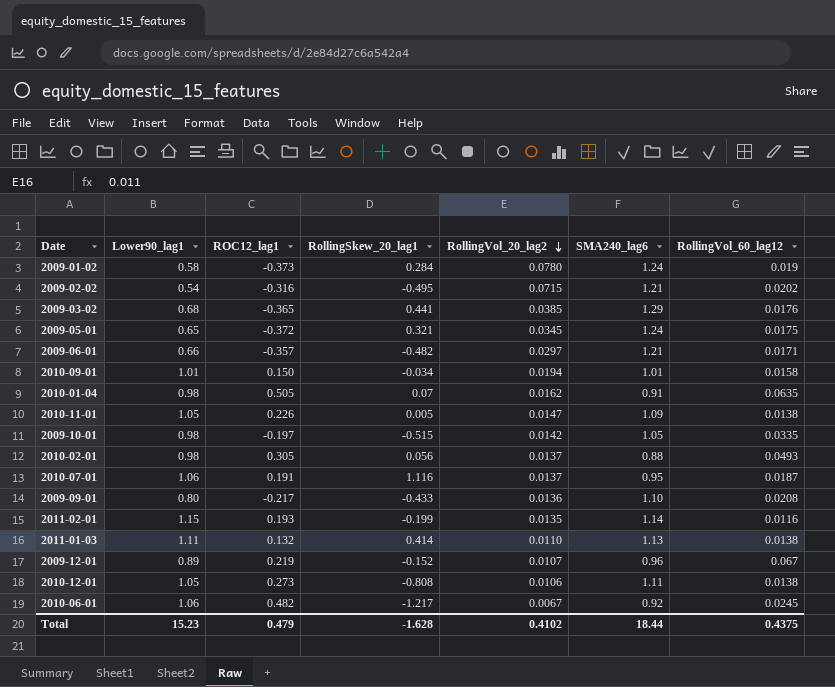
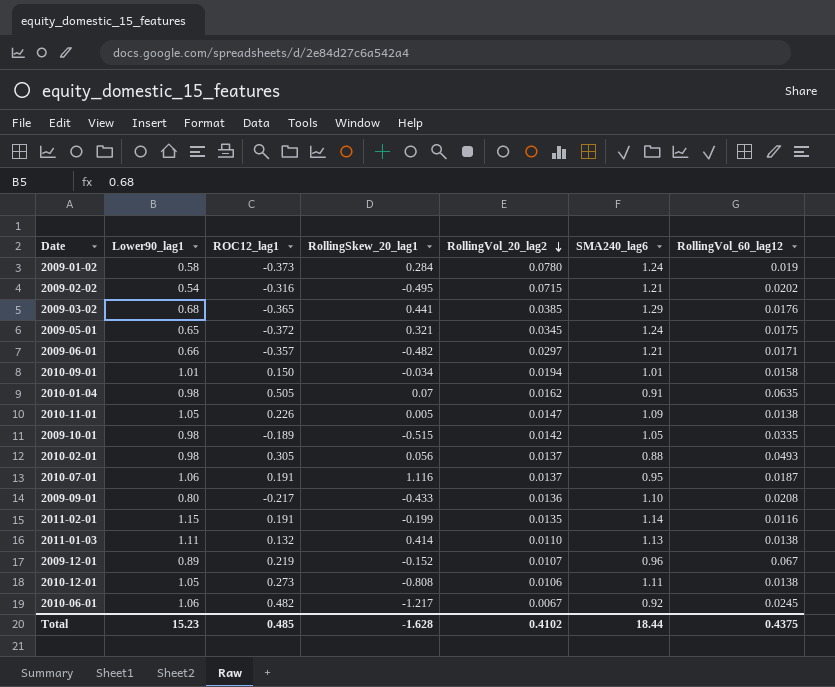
2009-10-01 | ROC12_lag1: -0.197 -> -0.189
2011-02-01 | ROC12_lag1: 0.193 -> 0.191
Total | ROC12_lag1: 0.479 -> 0.485

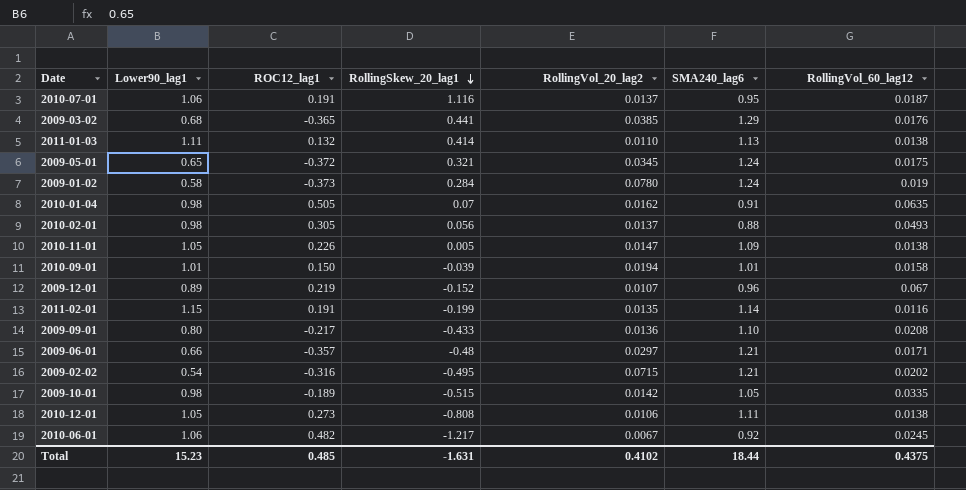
row order: RollingVol_20_lag2 descending -> RollingSkew_20_lag1 descending
2010-09-01 | RollingSkew_20_lag1: -0.034 -> -0.039
2009-06-01 | RollingSkew_20_lag1: -0.482 -> -0.48
Total | RollingSkew_20_lag1: -1.628 -> -1.631

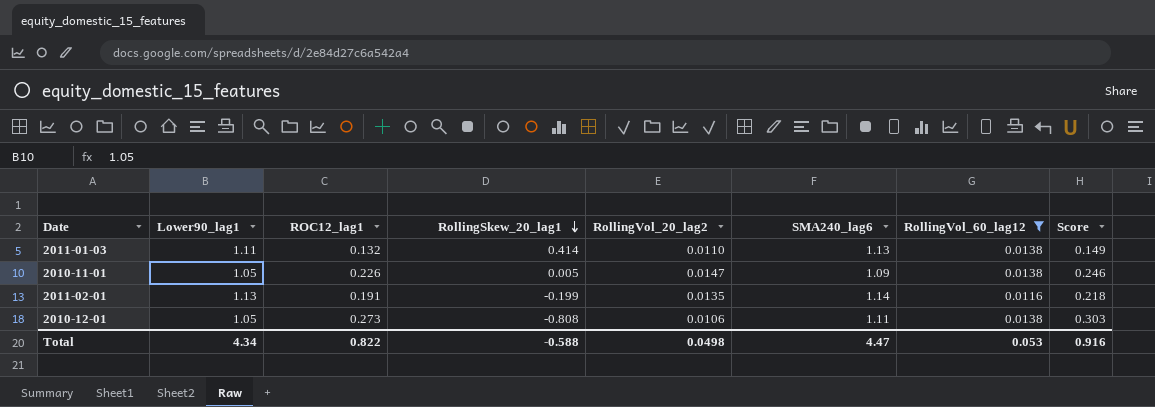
filter: none -> RollingVol_60_lag12 <= 0.0138
column Score | formula: none -> [ROC12_lag1] * [SMA240_lag6]
2011-02-01 | Lower90_lag1: 1.15 -> 1.13
Total | Lower90_lag1: 15.23 -> 4.34
Total | ROC12_lag1: 0.485 -> 0.822
Total | RollingSkew_20_lag1: -1.631 -> -0.588
Total | RollingVol_20_lag2: 0.4102 -> 0.0498
Total | SMA240_lag6: 18.44 -> 4.47
Total | RollingVol_60_lag12: 0.4375 -> 0.053

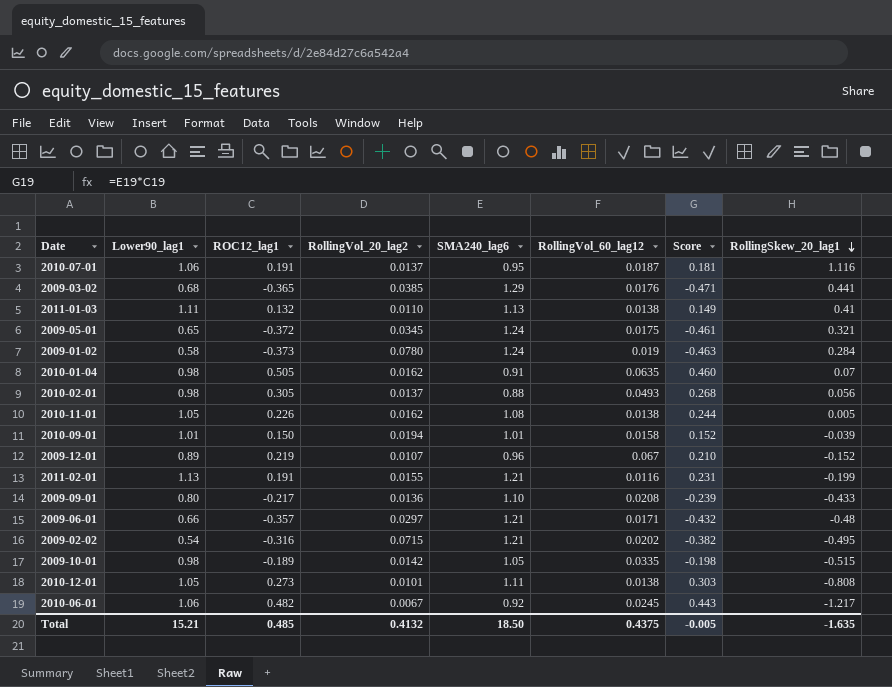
filter: RollingVol_60_lag12 <= 0.0138 -> none
column RollingSkew_20_lag1 | position: 4 -> 8
2011-01-03 | RollingSkew_20_lag1: 0.414 -> 0.41
2010-11-01 | RollingVol_20_lag2: 0.0147 -> 0.0162
2010-11-01 | SMA240_lag6: 1.09 -> 1.08
2010-11-01 | Score: 0.246 -> 0.244
2011-02-01 | RollingVol_20_lag2: 0.0135 -> 0.0155
2011-02-01 | SMA240_lag6: 1.14 -> 1.21
2011-02-01 | Score: 0.218 -> 0.231
2010-12-01 | RollingVol_20_lag2: 0.0106 -> 0.0101
Total | Lower90_lag1: 4.34 -> 15.21
Total | ROC12_lag1: 0.822 -> 0.485
Total | RollingVol_20_lag2: 0.0498 -> 0.4132
Total | SMA240_lag6: 4.47 -> 18.50
Total | RollingVol_60_lag12: 0.053 -> 0.4375
Total | Score: 0.916 -> -0.005
Total | RollingSkew_20_lag1: -0.588 -> -1.635

